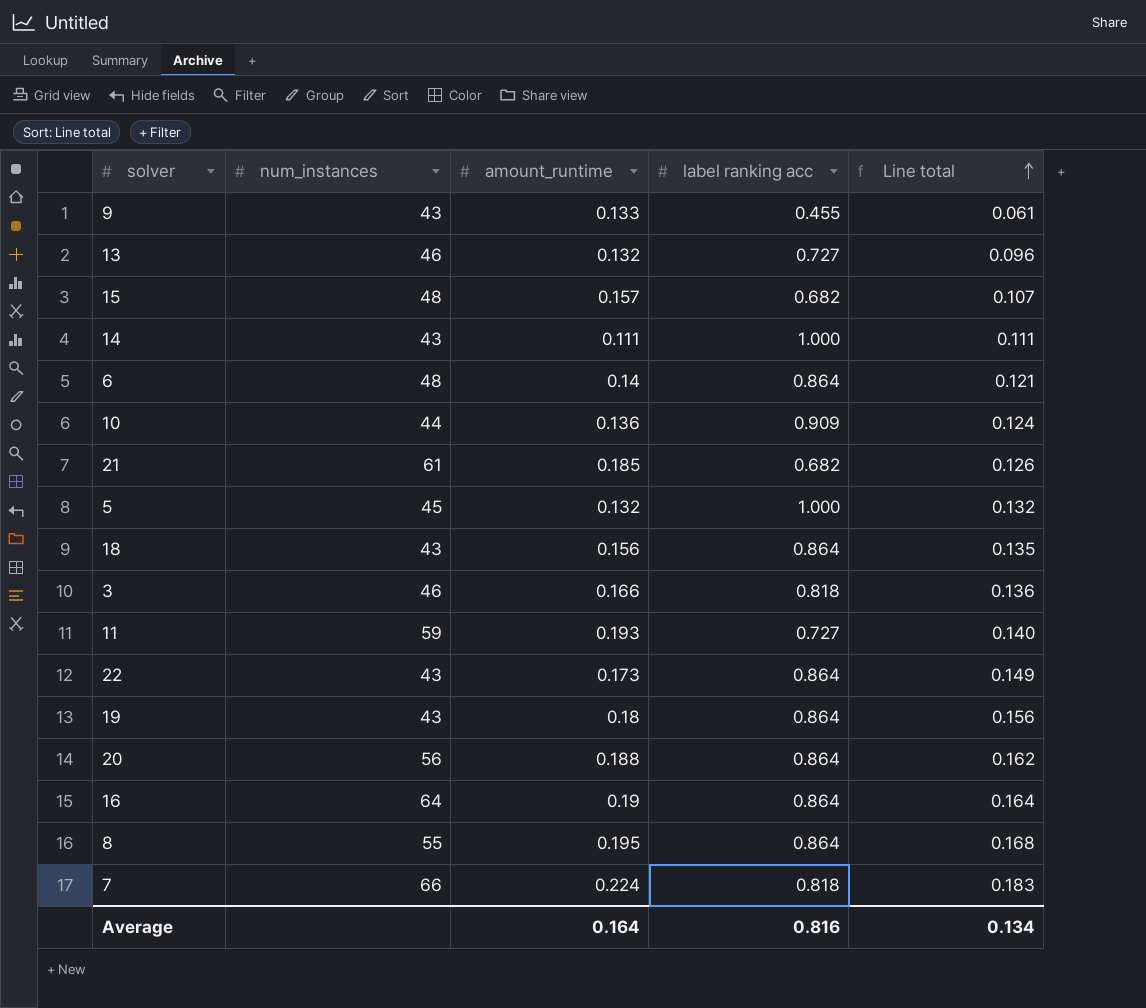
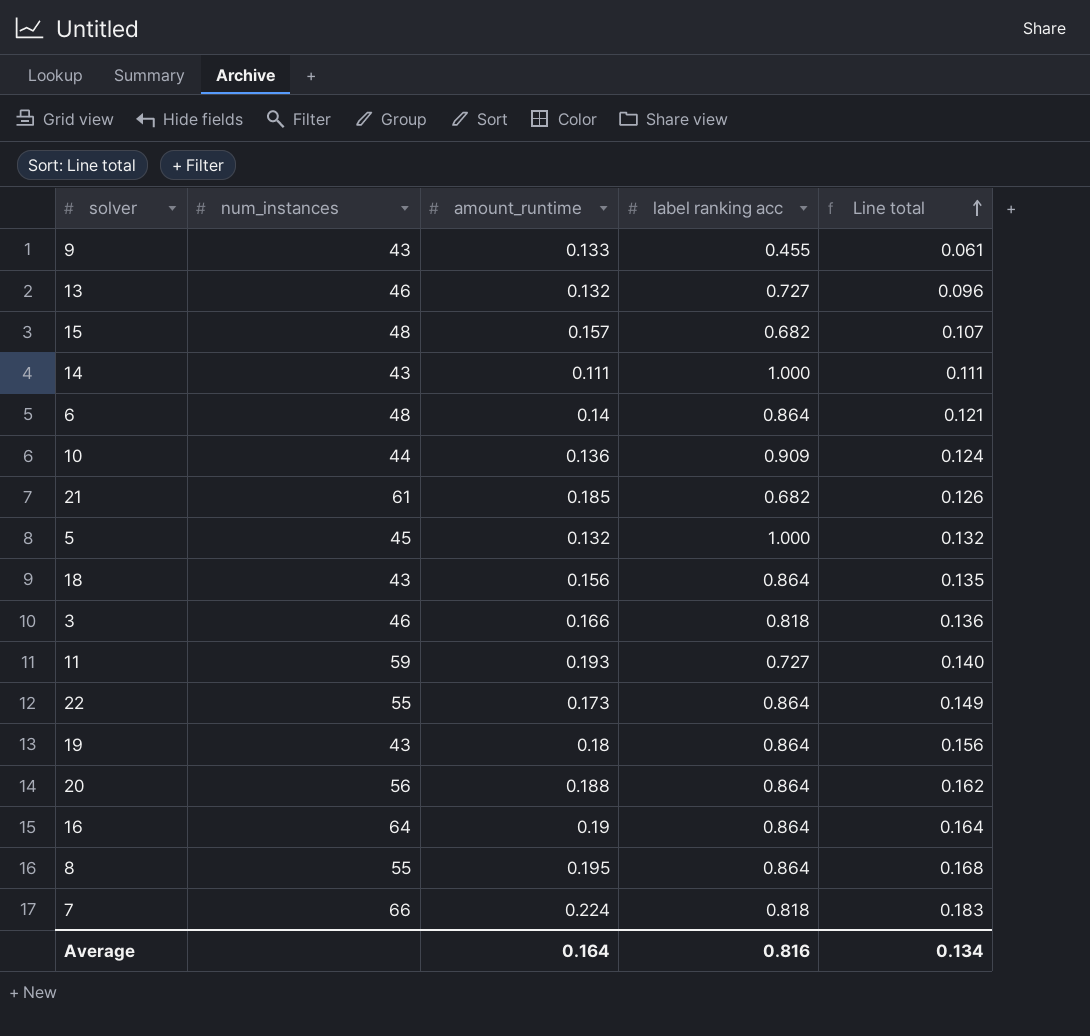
22 | num_instances: 43 -> 55

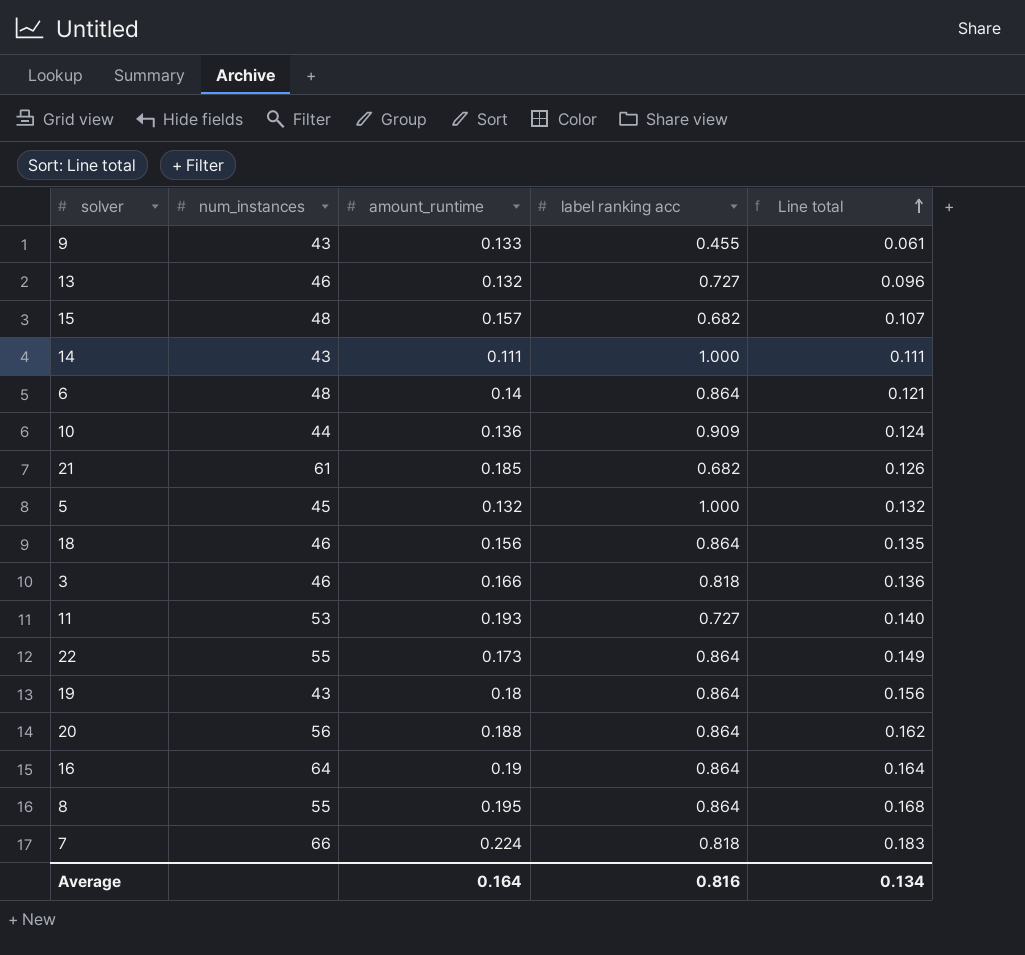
18 | num_instances: 43 -> 46
11 | num_instances: 59 -> 53

